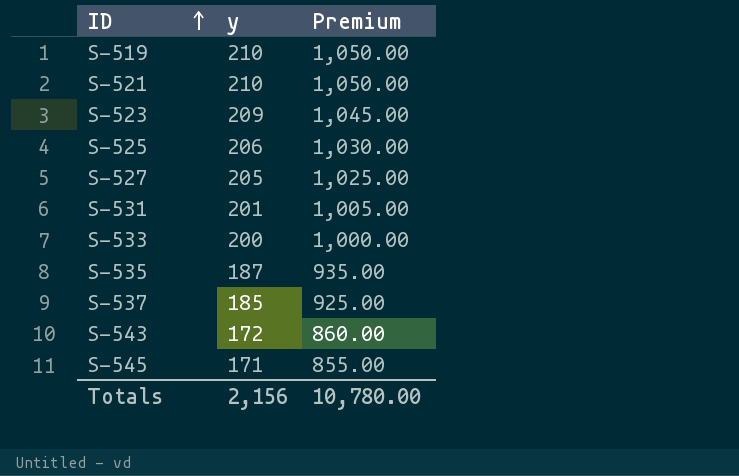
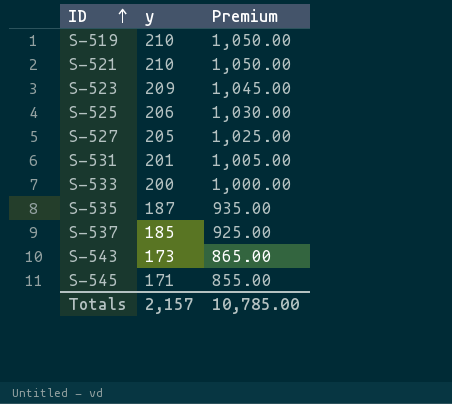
S-543 | y: 172 -> 173
S-543 | Premium: 860.00 -> 865.00
Totals | y: 2,156 -> 2,157
Totals | Premium: 10,780.00 -> 10,785.00

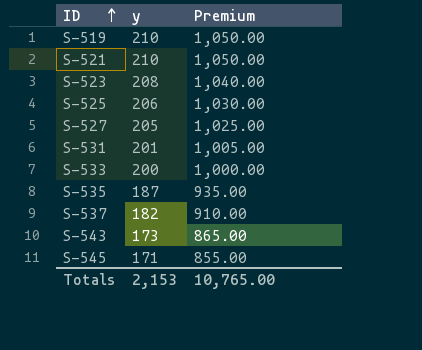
S-523 | y: 209 -> 208
S-523 | Premium: 1,045.00 -> 1,040.00
S-537 | y: 185 -> 182
S-537 | Premium: 925.00 -> 910.00
Totals | y: 2,157 -> 2,153
Totals | Premium: 10,785.00 -> 10,765.00

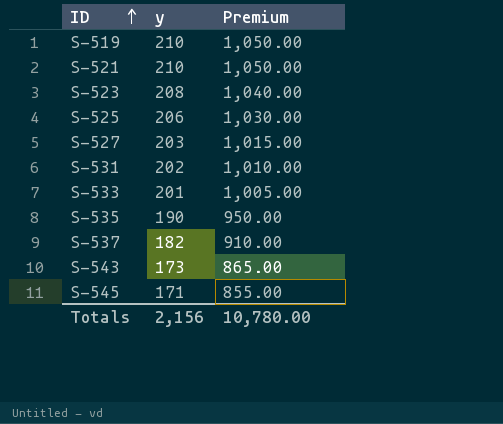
S-527 | y: 205 -> 203
S-527 | Premium: 1,025.00 -> 1,015.00
S-531 | y: 201 -> 202
S-531 | Premium: 1,005.00 -> 1,010.00
S-533 | y: 200 -> 201
S-533 | Premium: 1,000.00 -> 1,005.00
S-535 | y: 187 -> 190
S-535 | Premium: 935.00 -> 950.00
Totals | y: 2,153 -> 2,156
Totals | Premium: 10,765.00 -> 10,780.00

